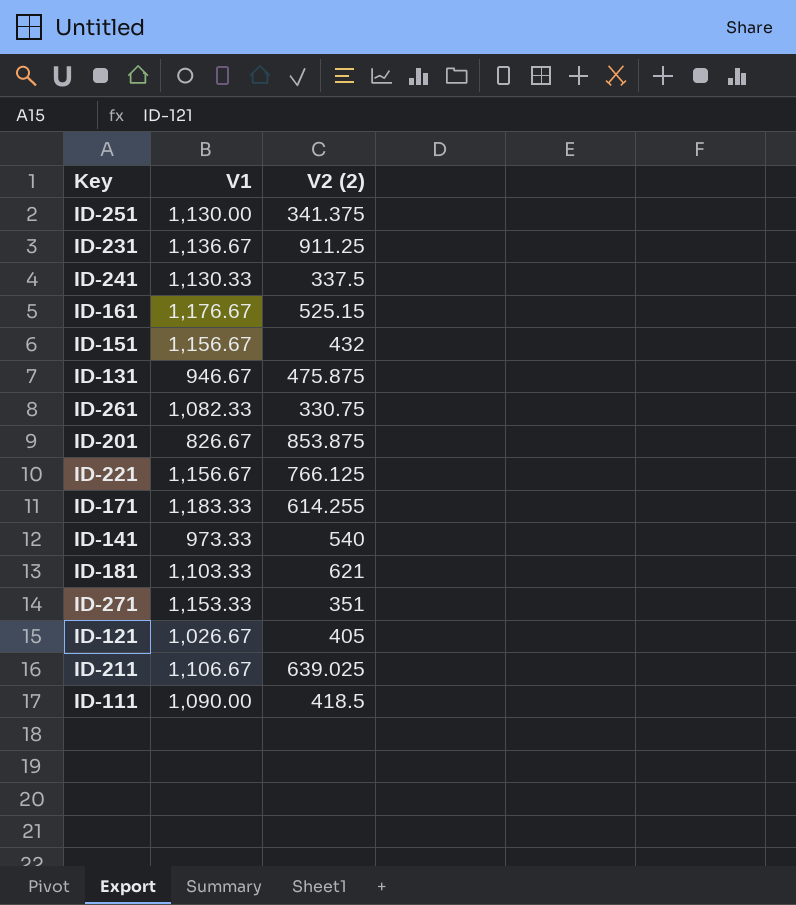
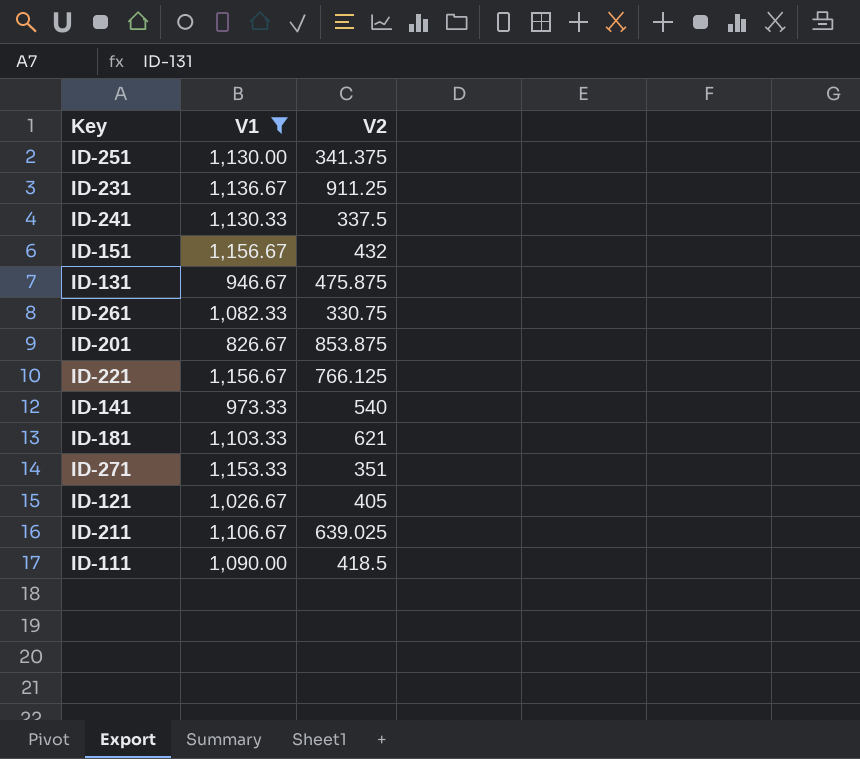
filter: none -> V1 <= 1,156.67
column name: V2 (2) -> V2

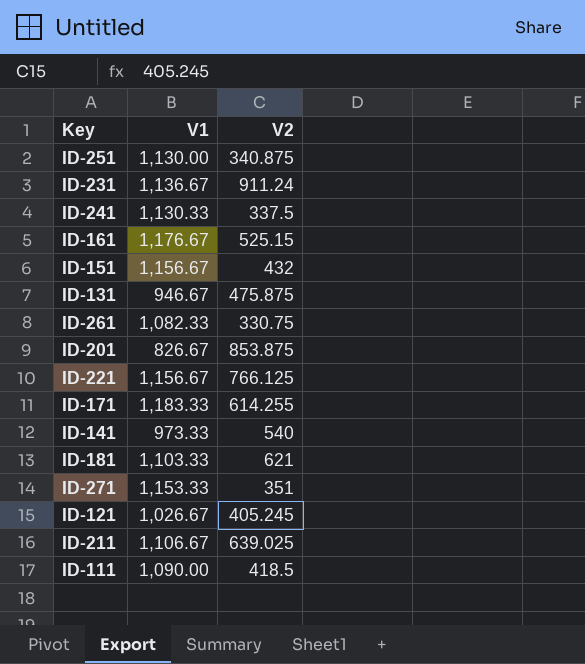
filter: V1 <= 1,156.67 -> none
ID-251 | V2: 341.375 -> 340.875
ID-231 | V2: 911.25 -> 911.24
ID-121 | V2: 405 -> 405.245

